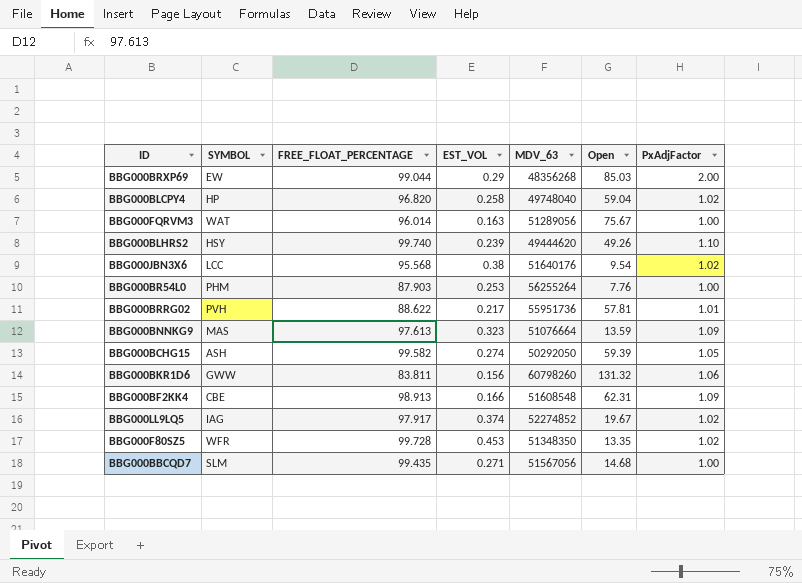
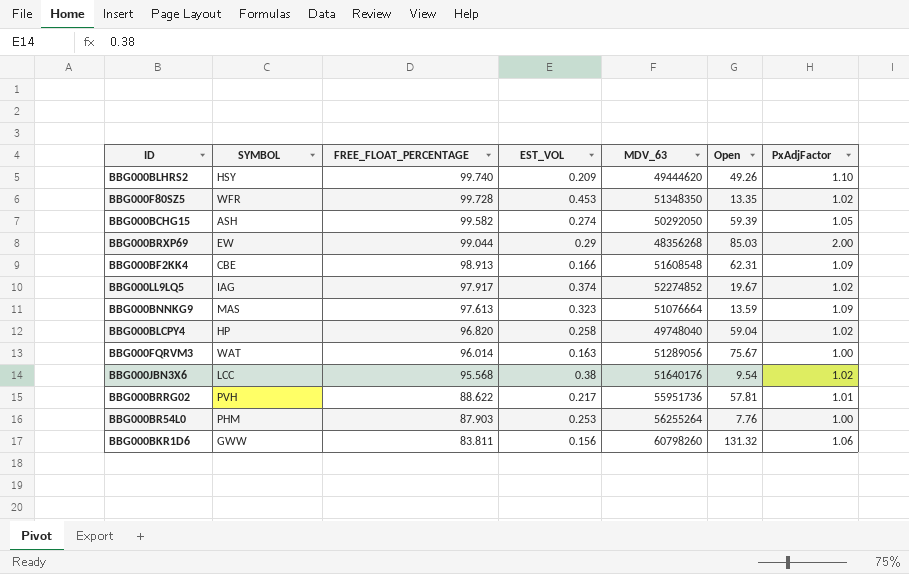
row order: none -> FREE_FLOAT_PERCENTAGE descending
row BBG000BBCQD7: SLM | 99.435 | 0.271 | 51567056 | 14.68 | 1.00 -> none
BBG000BLHRS2 | EST_VOL: 0.239 -> 0.209

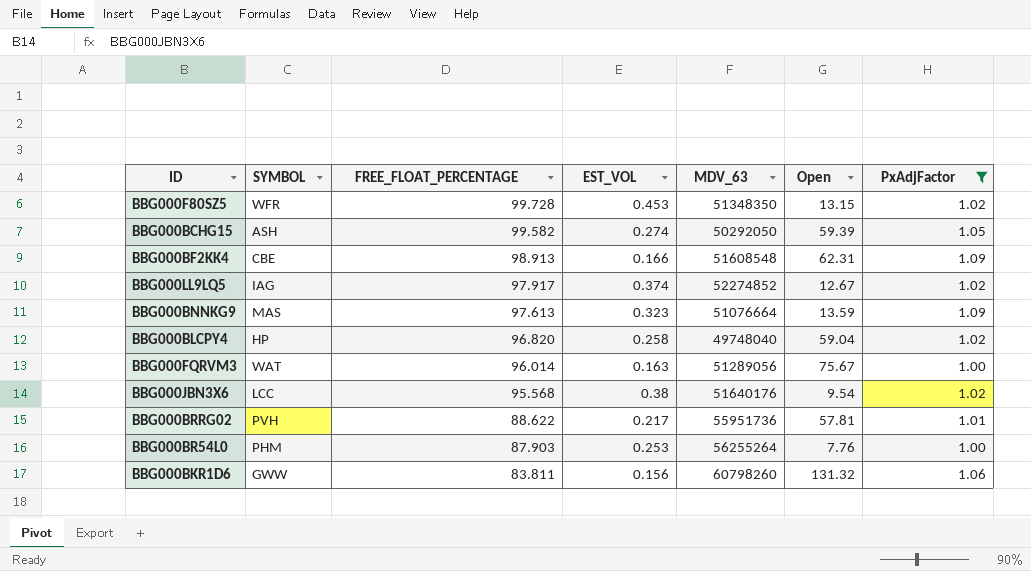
filter: none -> PxAdjFactor <= 1.09
BBG000F80SZ5 | Open: 13.35 -> 13.15
BBG000LL9LQ5 | Open: 19.67 -> 12.67

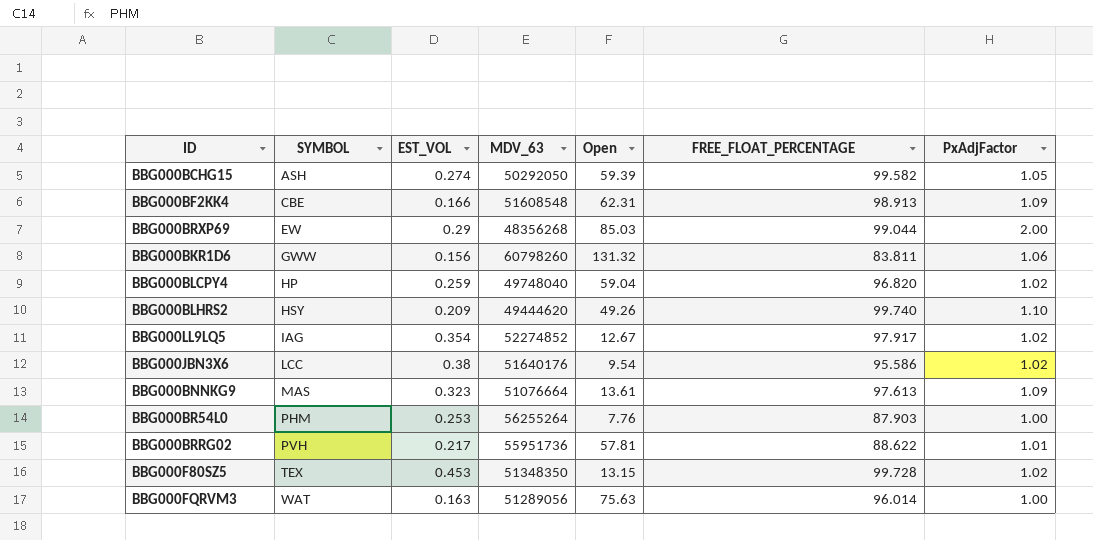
filter: PxAdjFactor <= 1.09 -> none
row order: FREE_FLOAT_PERCENTAGE descending -> SYMBOL ascending
column FREE_FLOAT_PERCENTAGE | position: 3 -> 6
BBG000BLCPY4 | EST_VOL: 0.258 -> 0.259
BBG000LL9LQ5 | EST_VOL: 0.374 -> 0.354
BBG000JBN3X6 | FREE_FLOAT_PERCENTAGE: 95.568 -> 95.586
BBG000BNNKG9 | Open: 13.59 -> 13.61
BBG000F80SZ5 | SYMBOL: WFR -> TEX
BBG000FQRVM3 | Open: 75.67 -> 75.63

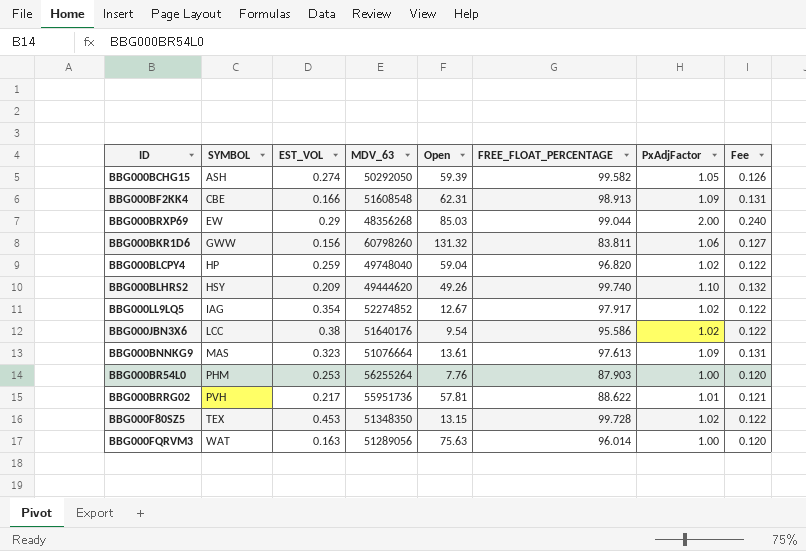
column Fee | formula: none -> [PxAdjFactor] * 0.12

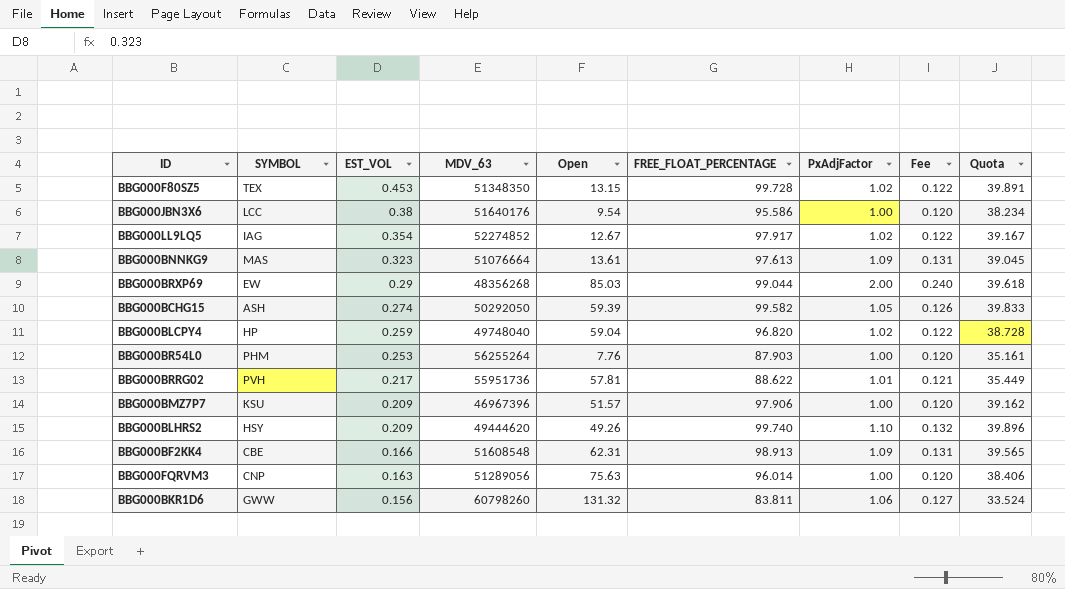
row order: SYMBOL ascending -> EST_VOL descending
column Quota | formula: none -> [FREE_FLOAT_PERCENTAGE] * 0.4
BBG000JBN3X6 | PxAdjFactor: 1.02 -> 1.00
BBG000JBN3X6 | Fee: 0.122 -> 0.120
row BBG000BMZ7P7: none -> KSU | 0.209 | 46967396 | 51.57 | 97.906 | 1.00 | 0.120 | 39.162
BBG000FQRVM3 | SYMBOL: WAT -> CNP

